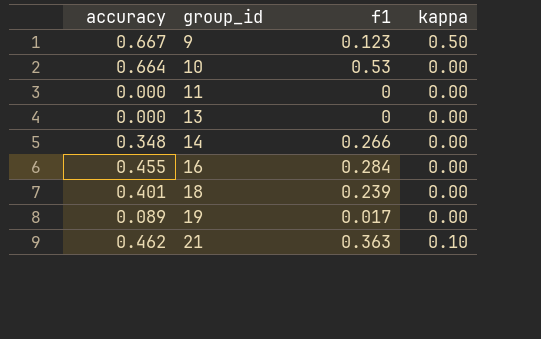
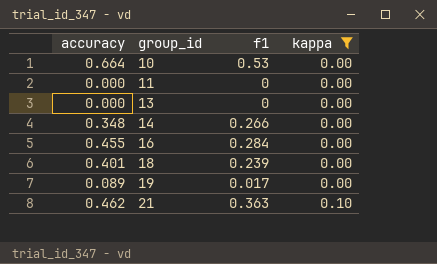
filter: none -> kappa != 0.50

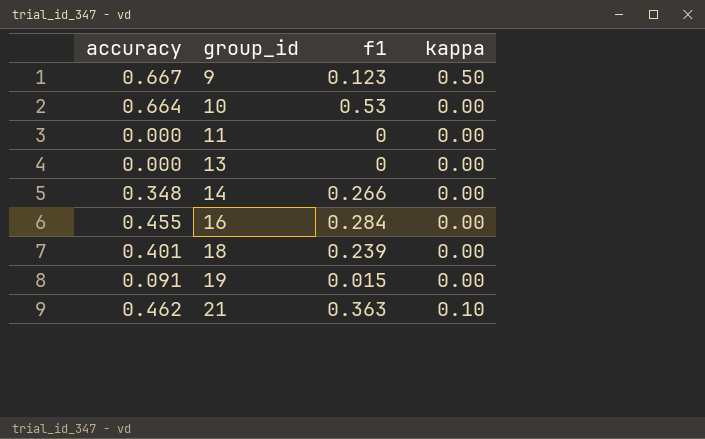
filter: kappa != 0.50 -> none
19 | accuracy: 0.089 -> 0.091
19 | f1: 0.017 -> 0.015

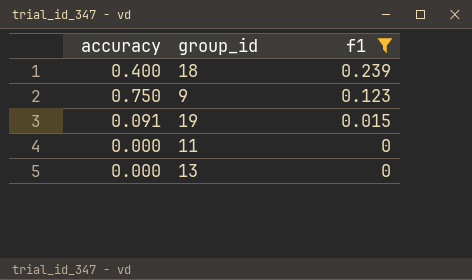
filter: none -> f1 <= 0.239
row order: group_id ascending -> f1 descending
column kappa | position: 4 -> none
18 | accuracy: 0.401 -> 0.400
9 | accuracy: 0.667 -> 0.750

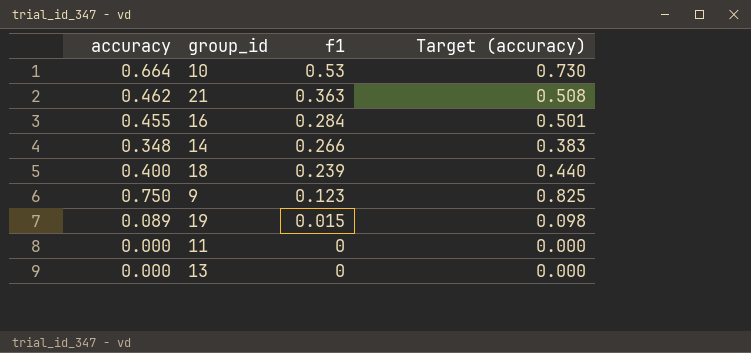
filter: f1 <= 0.239 -> none
column Target (accuracy) | formula: none -> [accuracy] * 1.1
19 | accuracy: 0.091 -> 0.089

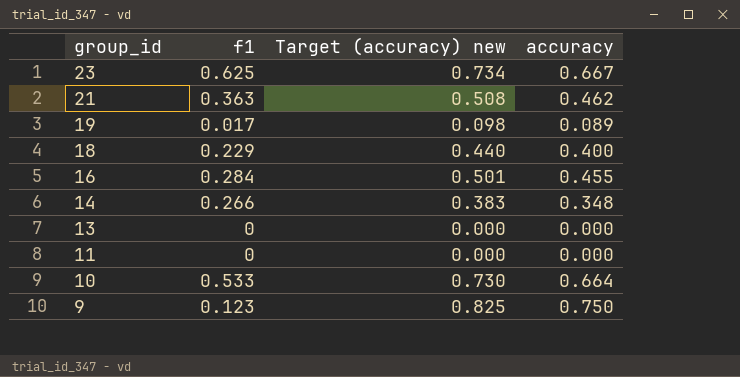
row order: f1 descending -> group_id descending
column name: Target (accuracy) -> Target (accuracy) new
column accuracy | position: 1 -> 4
row 23: none -> 0.625 | 0.734 | 0.667
19 | f1: 0.015 -> 0.017
18 | f1: 0.239 -> 0.229
10 | f1: 0.53 -> 0.533

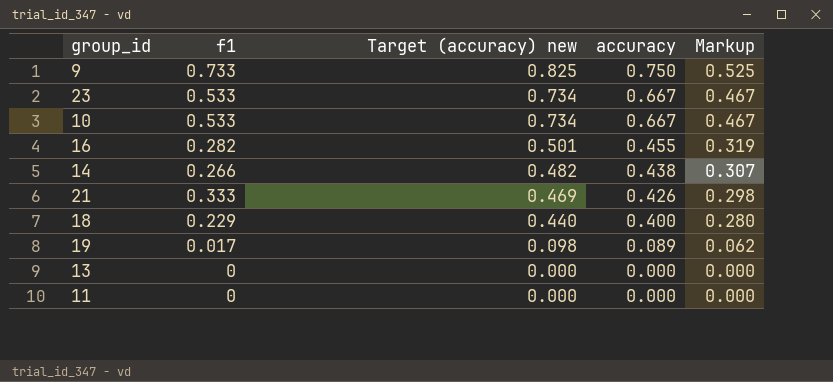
row order: group_id descending -> Target (accuracy) new descending
column Markup | formula: none -> [accuracy] * 0.7
9 | f1: 0.123 -> 0.733
23 | f1: 0.625 -> 0.533
10 | Target (accuracy) new: 0.730 -> 0.734
10 | accuracy: 0.664 -> 0.667
16 | f1: 0.284 -> 0.282
14 | Target (accuracy) new: 0.383 -> 0.482
14 | accuracy: 0.348 -> 0.438
21 | f1: 0.363 -> 0.333
21 | Target (accuracy) new: 0.508 -> 0.469
21 | accuracy: 0.462 -> 0.426

